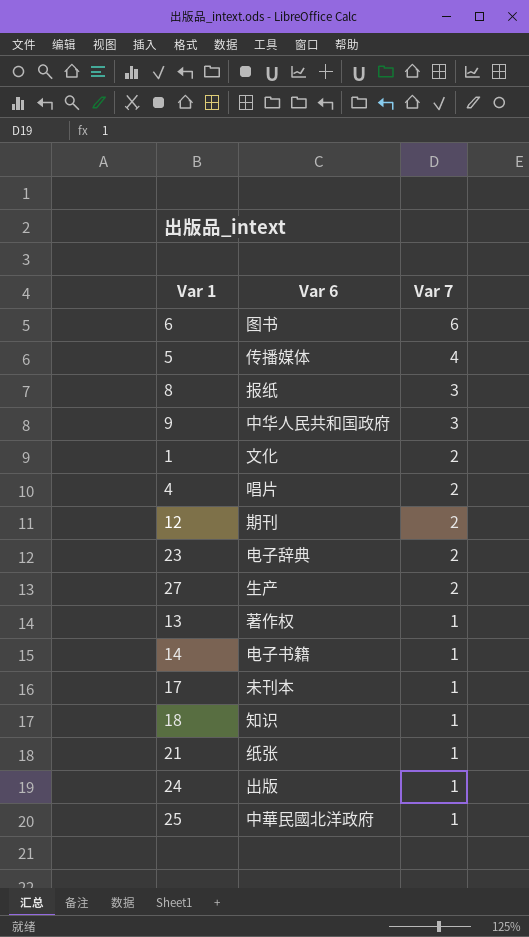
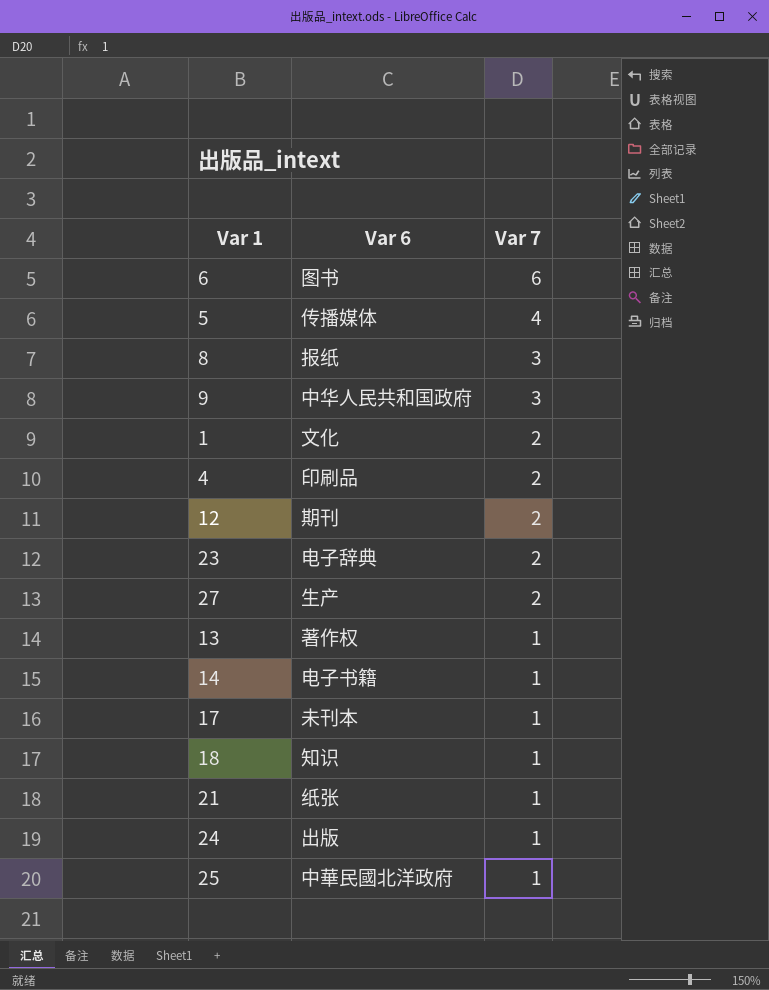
4 | Var 6: 唱片 -> 印刷品

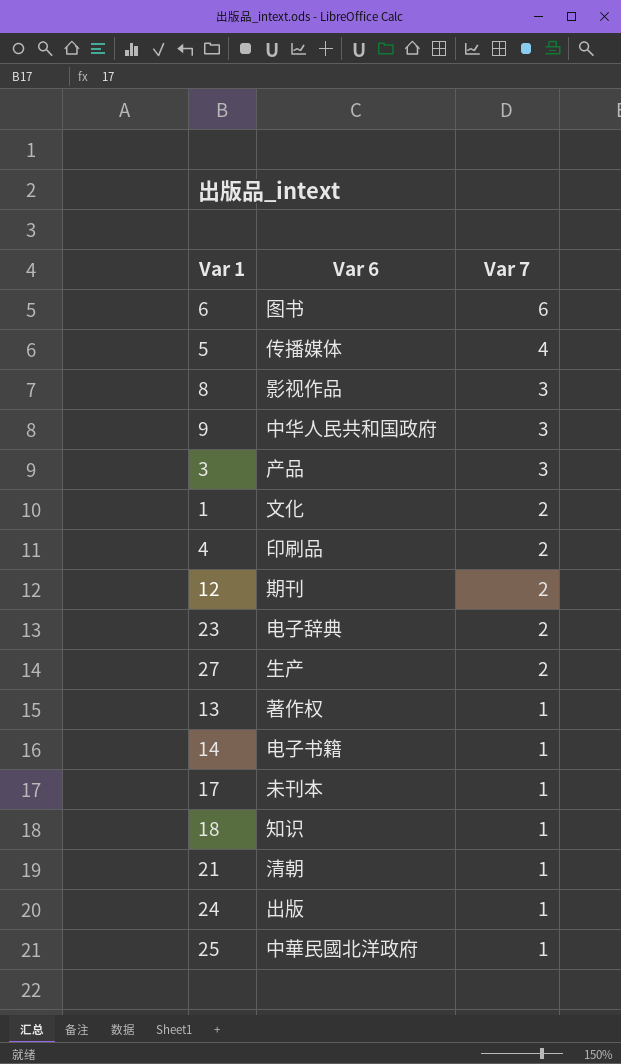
8 | Var 6: 报纸 -> 影视作品
row 3: none -> 产品 | 3
21 | Var 6: 纸张 -> 清朝

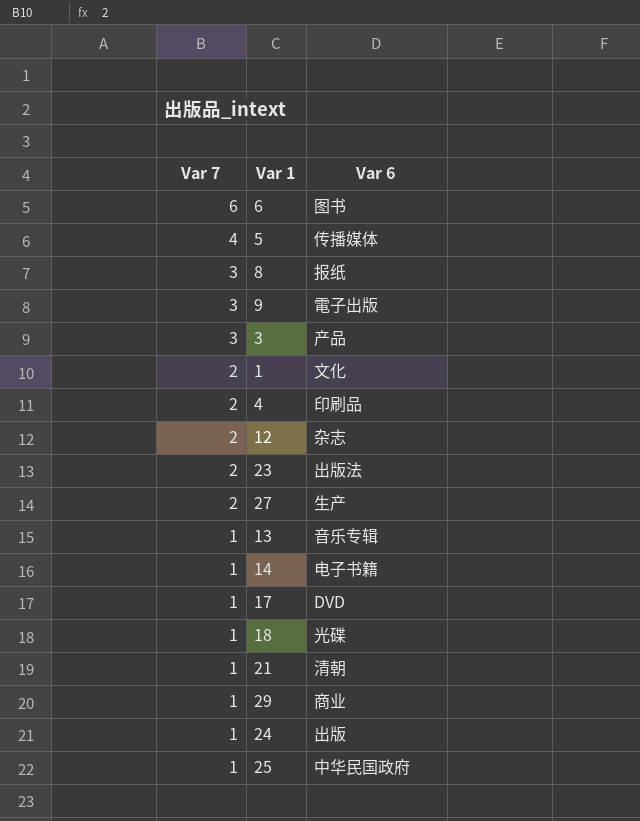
column Var 7 | position: 3 -> 1
8 | Var 6: 影视作品 -> 报纸
9 | Var 6: 中华人民共和国政府 -> 電子出版
12 | Var 6: 期刊 -> 杂志
23 | Var 6: 电子辞典 -> 出版法
13 | Var 6: 著作权 -> 音乐专辑
17 | Var 6: 未刊本 -> DVD
18 | Var 6: 知识 -> 光碟
row 29: none -> 1 | 商业
25 | Var 6: 中華民國北洋政府 -> 中华民国政府

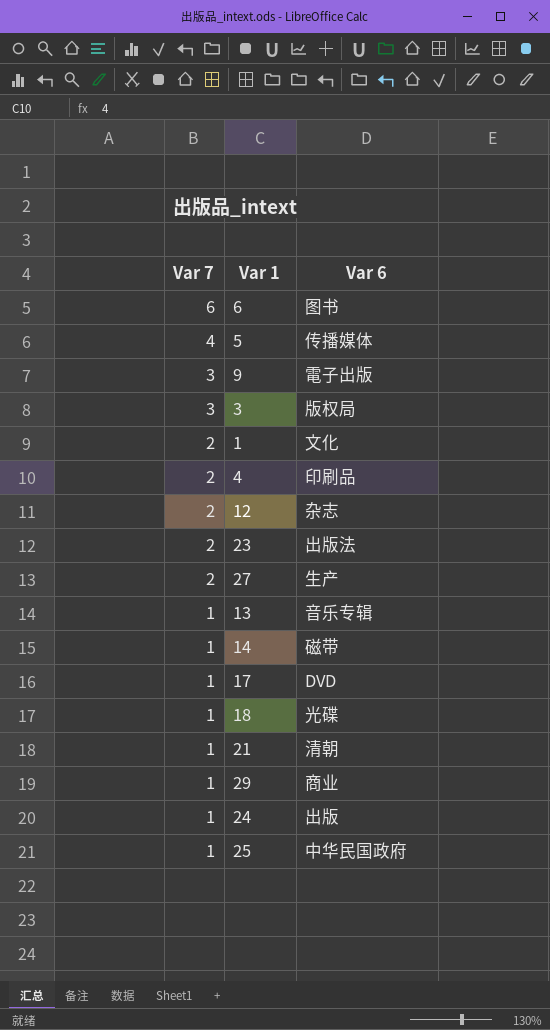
row 8: 3 | 报纸 -> none
3 | Var 6: 产品 -> 版权局
14 | Var 6: 电子书籍 -> 磁带

